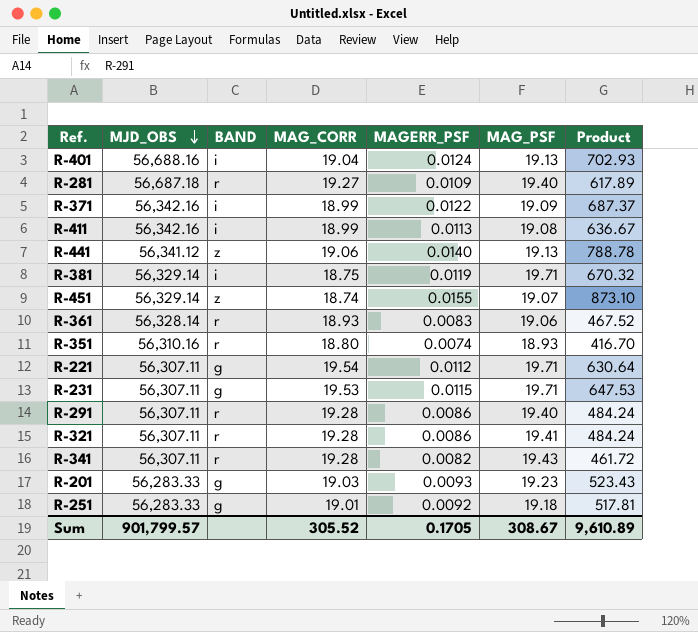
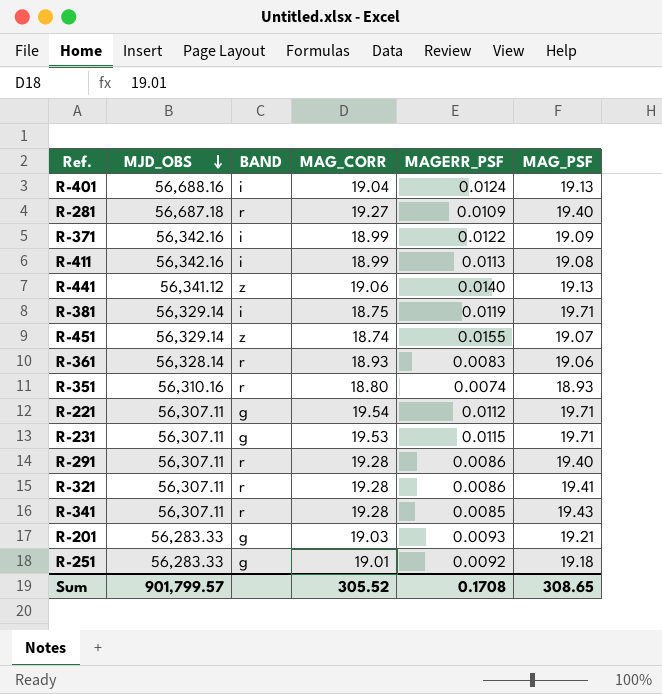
column Product | formula: [MJD_OBS] * [MAGERR_PSF] -> none
R-341 | MAGERR_PSF: 0.0082 -> 0.0085
R-201 | MAG_PSF: 19.23 -> 19.21
Sum | MAGERR_PSF: 0.1705 -> 0.1708
Sum | MAG_PSF: 308.67 -> 308.65

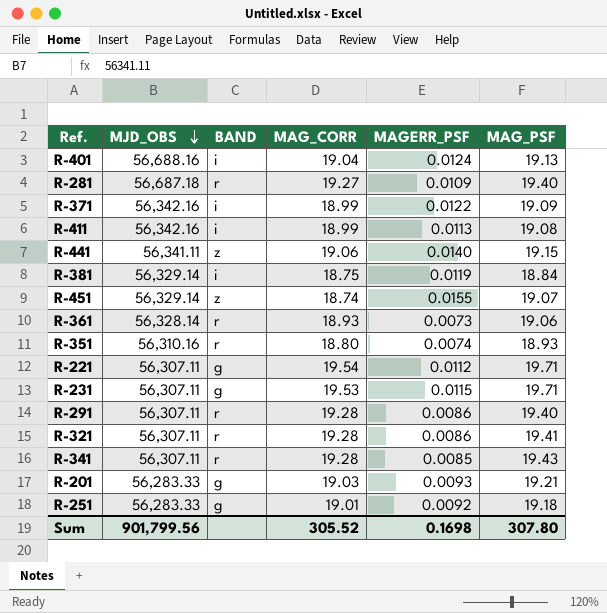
R-441 | MJD_OBS: 56,341.12 -> 56,341.11
R-441 | MAG_PSF: 19.13 -> 19.15
R-381 | MAG_PSF: 19.71 -> 18.84
R-361 | MAGERR_PSF: 0.0083 -> 0.0073
Sum | MJD_OBS: 901,799.57 -> 901,799.56
Sum | MAGERR_PSF: 0.1708 -> 0.1698
Sum | MAG_PSF: 308.65 -> 307.80

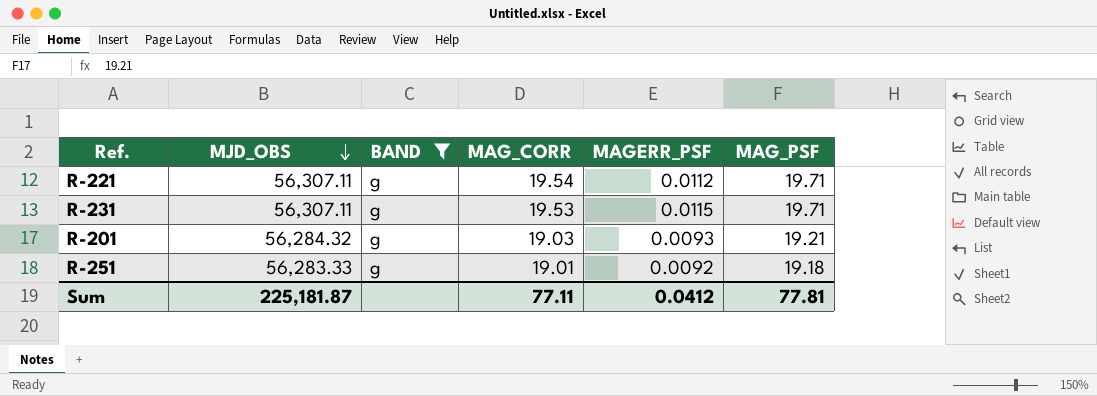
filter: none -> BAND = g
R-201 | MJD_OBS: 56,283.33 -> 56,284.32
Sum | MJD_OBS: 901,799.56 -> 225,181.87
Sum | MAG_CORR: 305.52 -> 77.11
Sum | MAGERR_PSF: 0.1698 -> 0.0412
Sum | MAG_PSF: 307.80 -> 77.81

